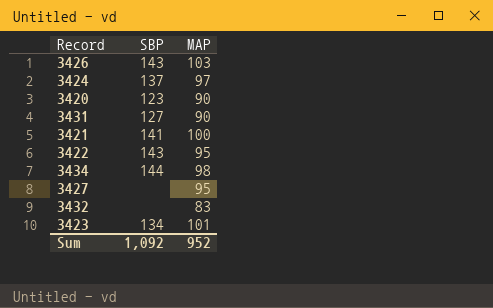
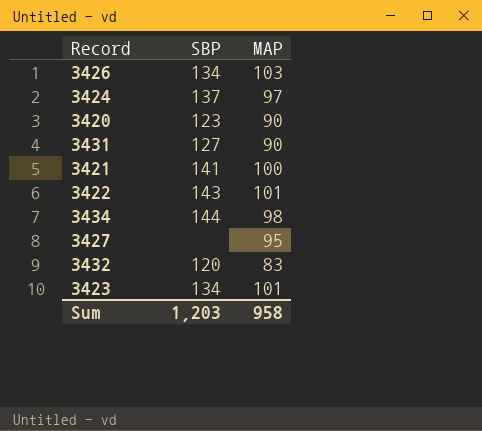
3426 | SBP: 143 -> 134
3422 | MAP: 95 -> 101
3432 | SBP: none -> 120
Sum | SBP: 1,092 -> 1,203
Sum | MAP: 952 -> 958

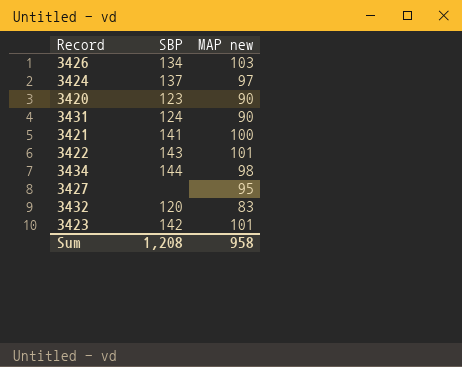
column name: MAP -> MAP new
3431 | SBP: 127 -> 124
3423 | SBP: 134 -> 142
Sum | SBP: 1,203 -> 1,208

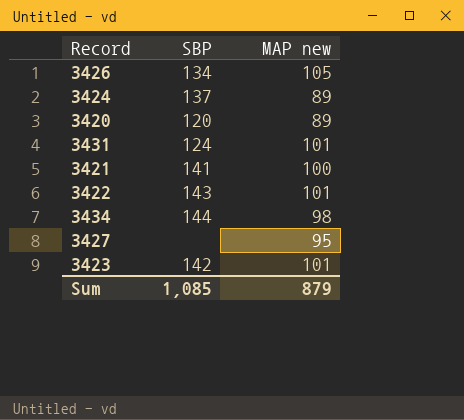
row 3432: 120 | 83 -> none
3426 | MAP new: 103 -> 105
3424 | MAP new: 97 -> 89
3420 | SBP: 123 -> 120
3420 | MAP new: 90 -> 89
3431 | MAP new: 90 -> 101
Sum | SBP: 1,208 -> 1,085
Sum | MAP new: 958 -> 879

